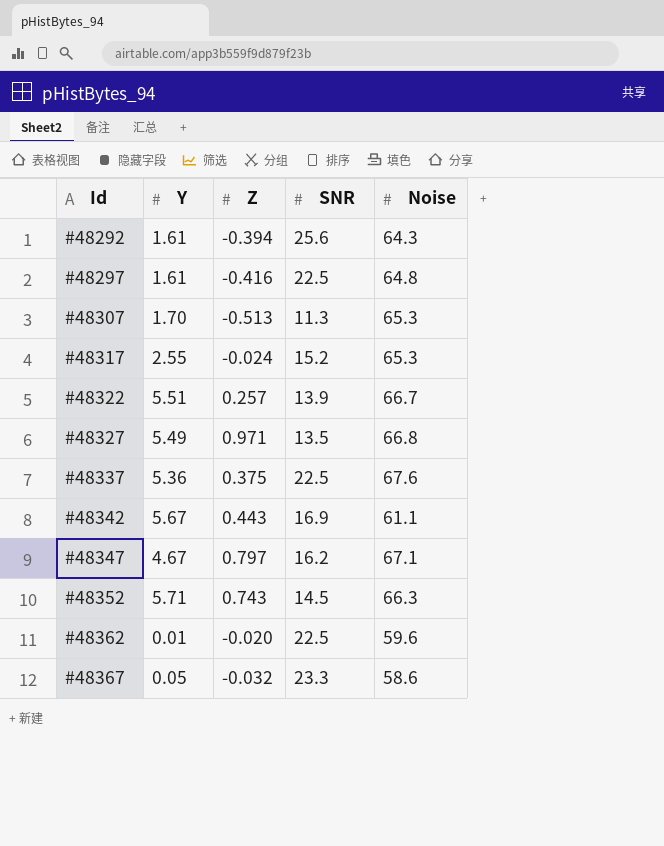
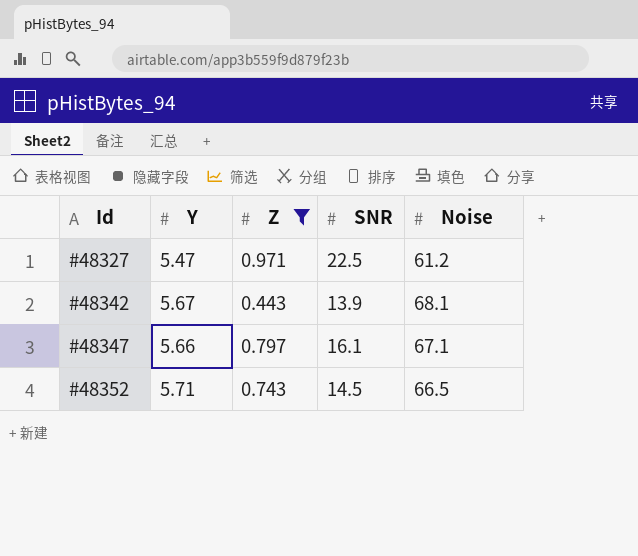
filter: none -> Z >= 0.443
#48327 | Y: 5.49 -> 5.47
#48327 | SNR: 13.5 -> 22.5
#48327 | Noise: 66.8 -> 61.2
#48342 | SNR: 16.9 -> 13.9
#48342 | Noise: 61.1 -> 68.1
#48347 | Y: 4.67 -> 5.66
#48347 | SNR: 16.2 -> 16.1
#48352 | Noise: 66.3 -> 66.5

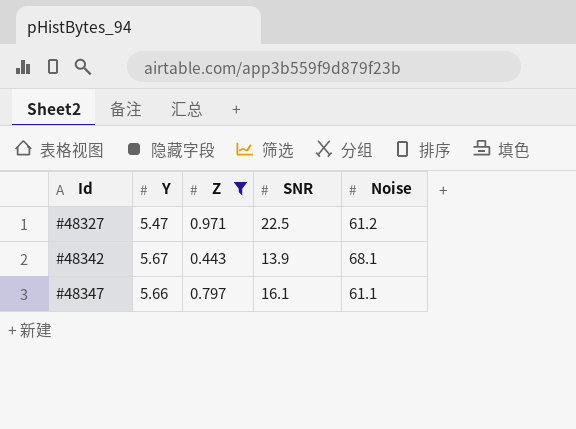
row #48352: 5.71 | 0.743 | 14.5 | 66.5 -> none
#48347 | Noise: 67.1 -> 61.1

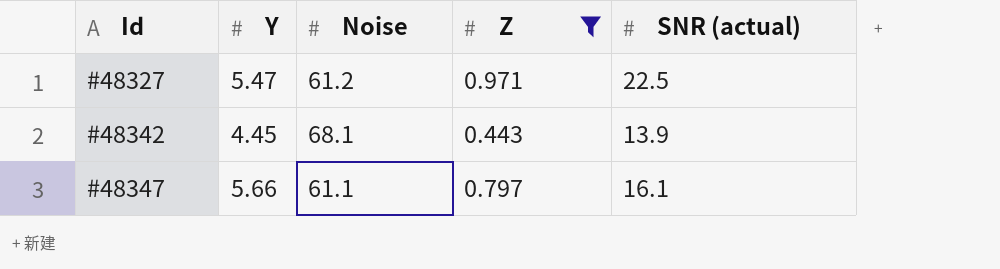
column Noise | position: 5 -> 3
column name: SNR -> SNR (actual)
#48342 | Y: 5.67 -> 4.45

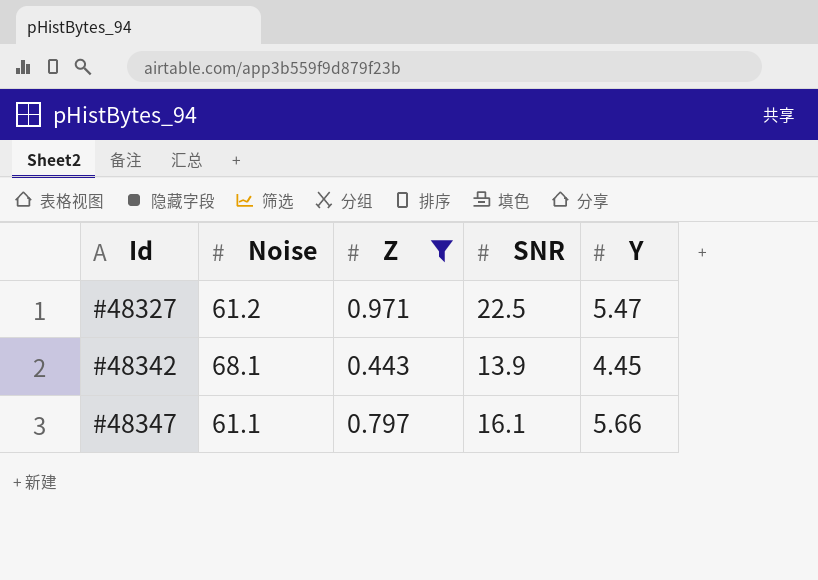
column name: SNR (actual) -> SNR
column Y | position: 2 -> 5

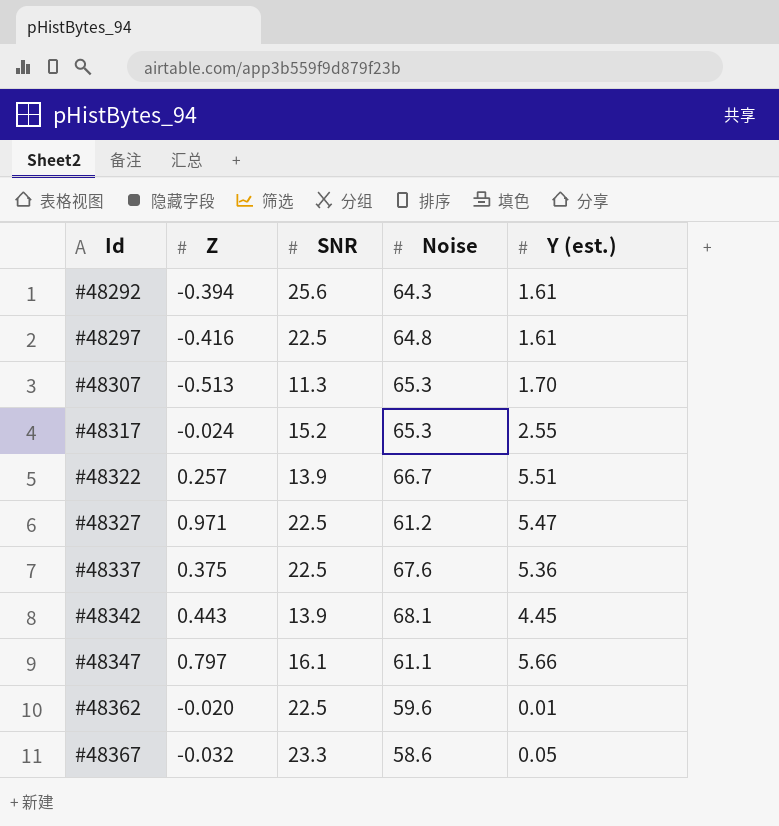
filter: Z >= 0.443 -> none
column Noise | position: 2 -> 4
column name: Y -> Y (est.)

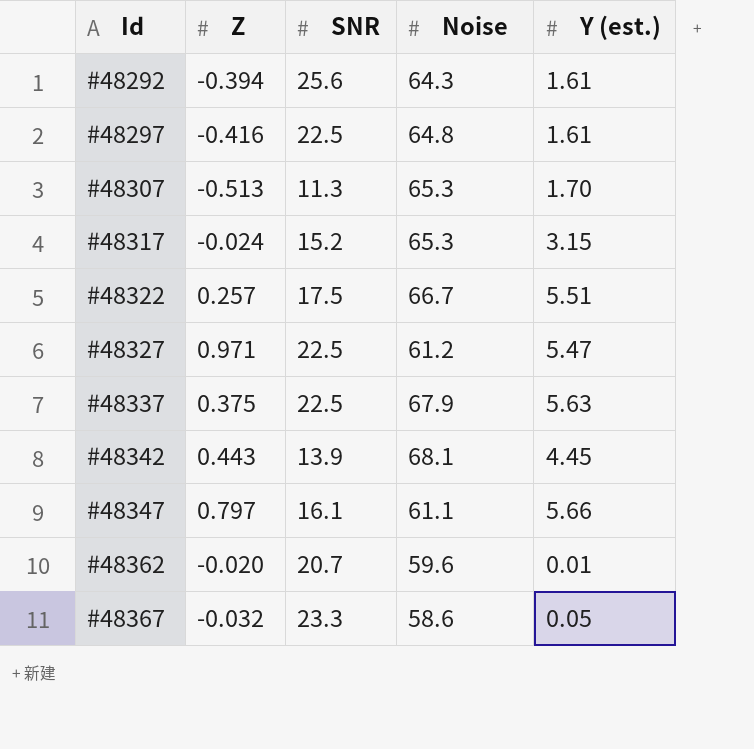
#48317 | Y (est.): 2.55 -> 3.15
#48322 | SNR: 13.9 -> 17.5
#48337 | Noise: 67.6 -> 67.9
#48337 | Y (est.): 5.36 -> 5.63
#48362 | SNR: 22.5 -> 20.7

